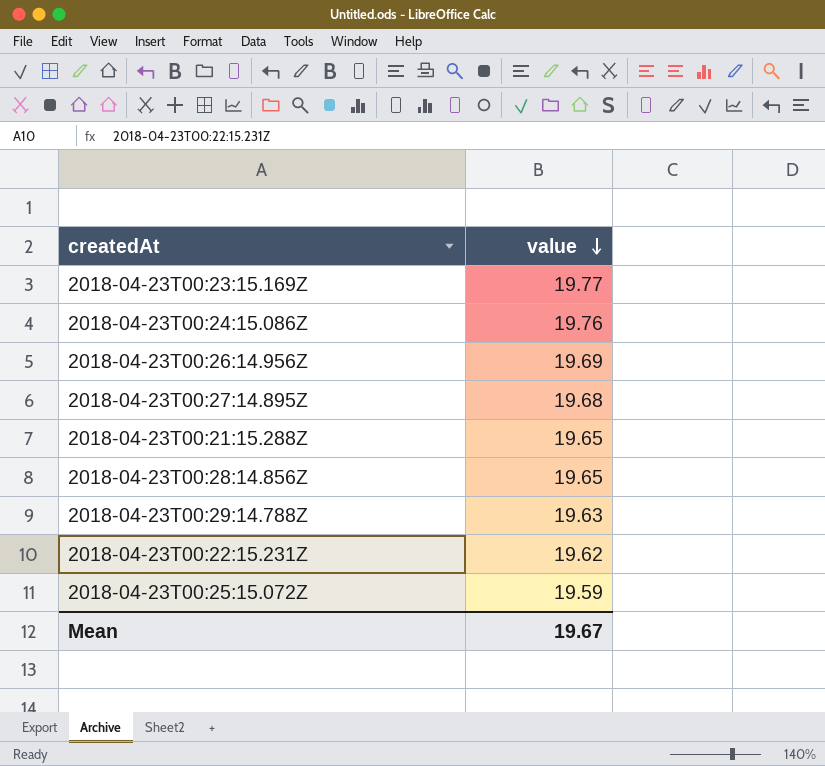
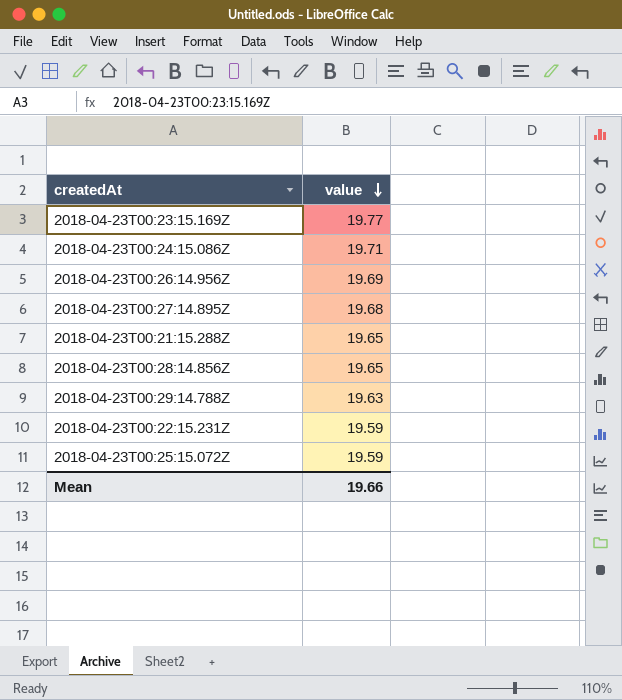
2018-04-23T00:24:15.086Z | value: 19.76 -> 19.71
2018-04-23T00:22:15.231Z | value: 19.62 -> 19.59
Mean | value: 19.67 -> 19.66

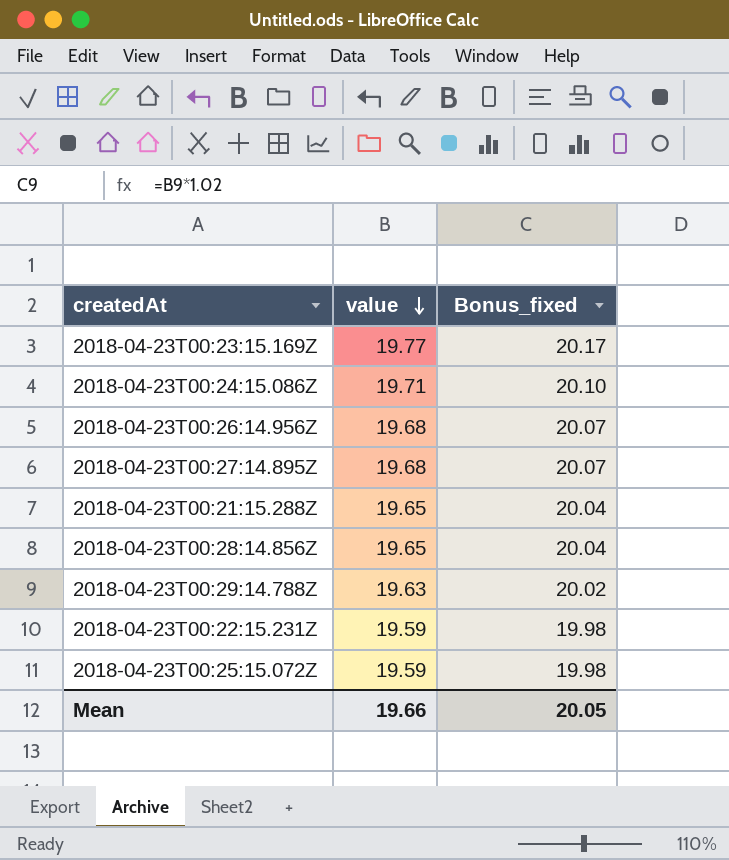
column Bonus_fixed | formula: none -> [value] * 1.02
2018-04-23T00:26:14.956Z | value: 19.69 -> 19.68

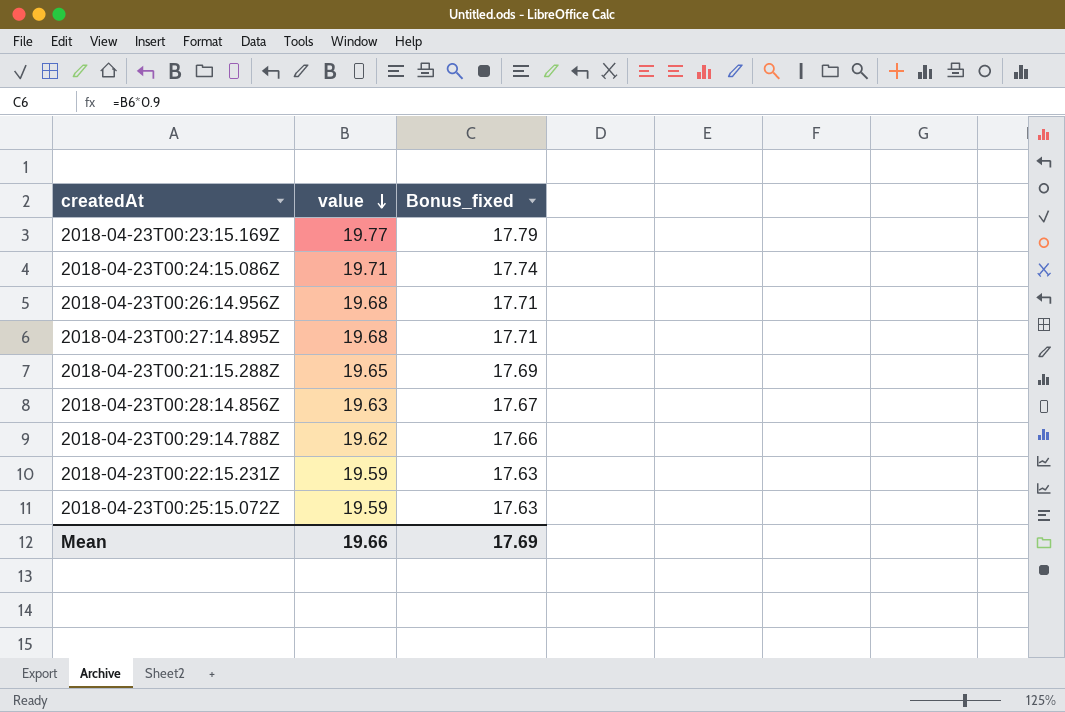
column Bonus_fixed | formula: [value] * 1.02 -> [value] * 0.9
2018-04-23T00:28:14.856Z | value: 19.65 -> 19.63
2018-04-23T00:29:14.788Z | value: 19.63 -> 19.62
Mean | Bonus_fixed: 20.05 -> 17.69

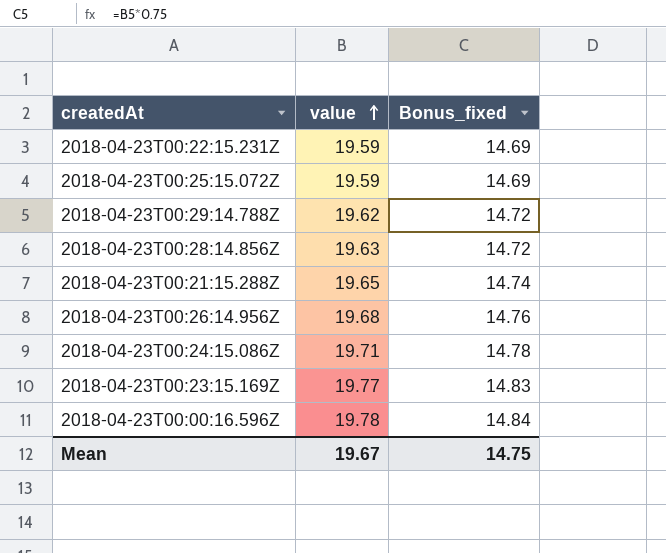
row order: value descending -> value ascending
column Bonus_fixed | formula: [value] * 0.9 -> [value] * 0.75
row 2018-04-23T00:27:14.895Z: 19.68 | 17.71 -> none
row 2018-04-23T00:00:16.596Z: none -> 19.78 | 14.84
Mean | value: 19.66 -> 19.67
Mean | Bonus_fixed: 17.69 -> 14.75

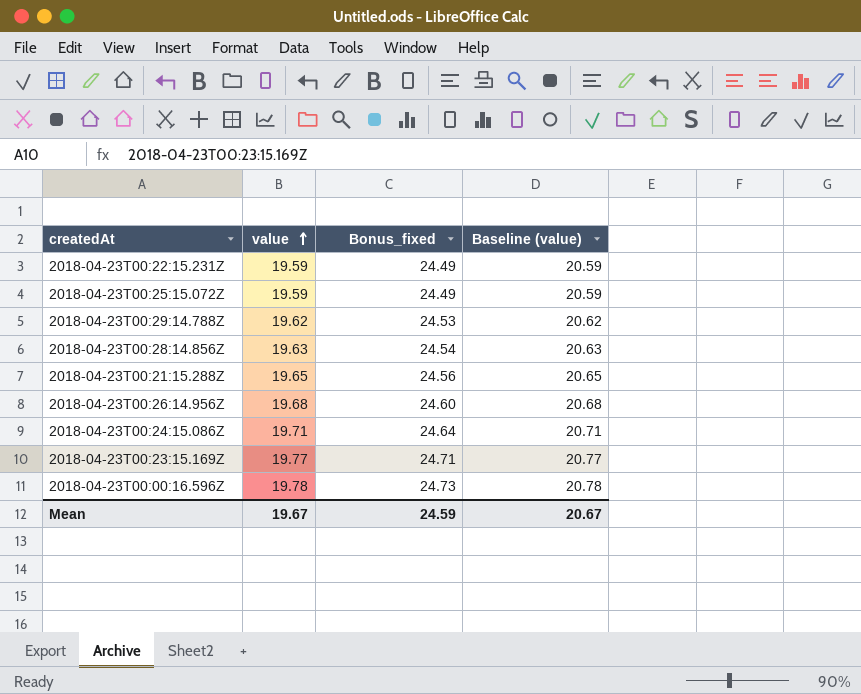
column Bonus_fixed | formula: [value] * 0.75 -> [value] * 1.25
column Baseline (value) | formula: none -> [value] + 1
Mean | Bonus_fixed: 14.75 -> 24.59

